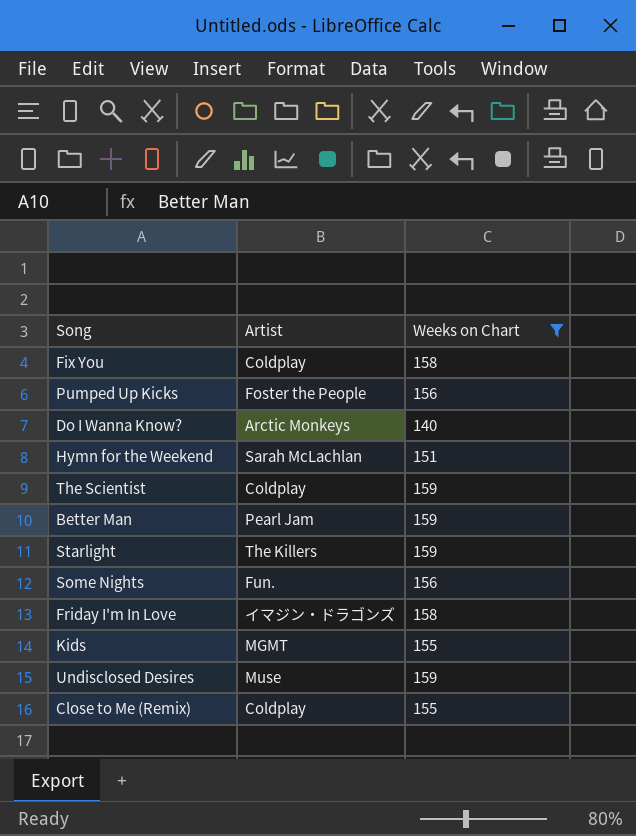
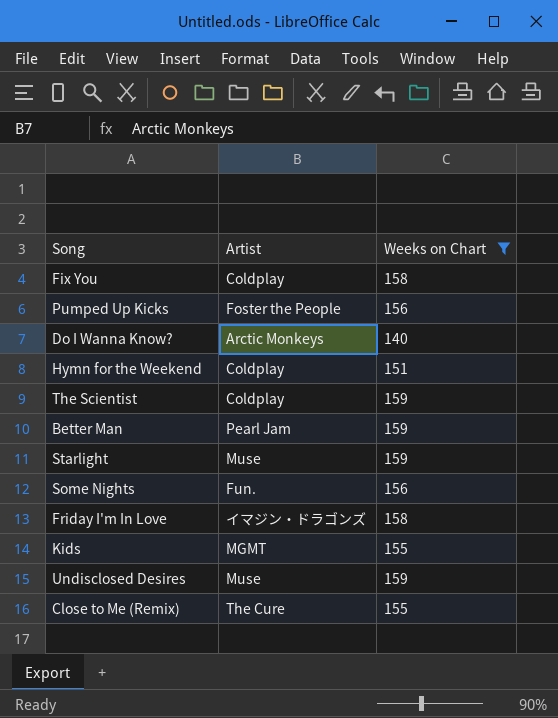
Hymn for the Weekend | Artist: Sarah McLachlan -> Coldplay
Starlight | Artist: The Killers -> Muse
Close to Me (Remix) | Artist: Coldplay -> The Cure

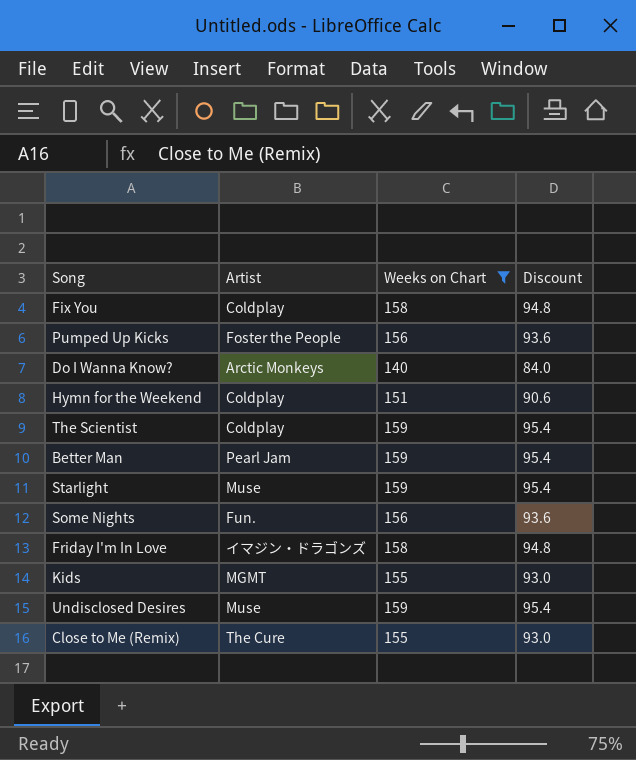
column Discount | formula: none -> [Weeks on Chart] * 0.6

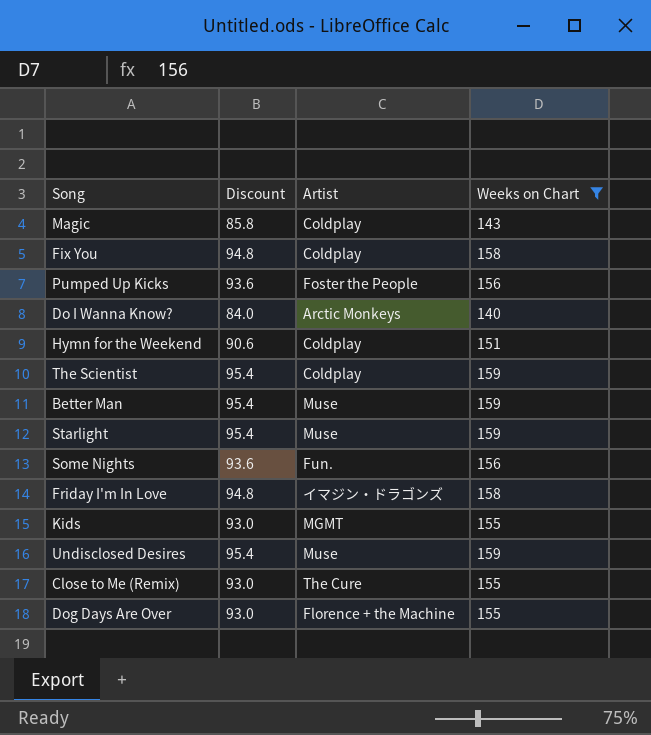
column Discount | position: 4 -> 2
row Magic: none -> 85.8 | Coldplay | 143
Better Man | Artist: Pearl Jam -> Muse
row Dog Days Are Over: none -> 93.0 | Florence + the Machine | 155

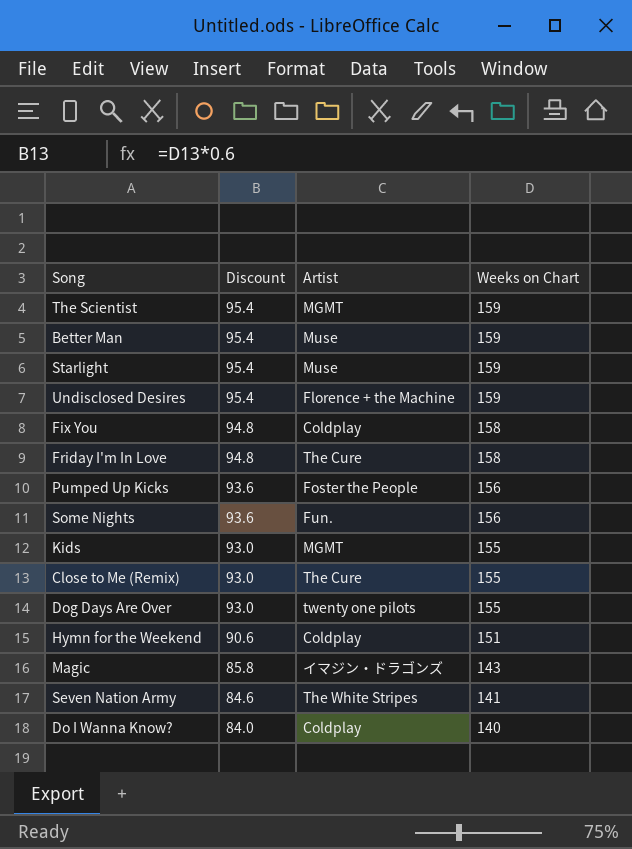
filter: Weeks on Chart != 141 -> none
row order: none -> Discount descending
The Scientist | Artist: Coldplay -> MGMT
Undisclosed Desires | Artist: Muse -> Florence + the Machine
Friday I'm In Love | Artist: イマジン・ドラゴンズ -> The Cure
Dog Days Are Over | Artist: Florence + the Machine -> twenty one pilots
Magic | Artist: Coldplay -> イマジン・ドラゴンズ
Do I Wanna Know? | Artist: Arctic Monkeys -> Coldplay

